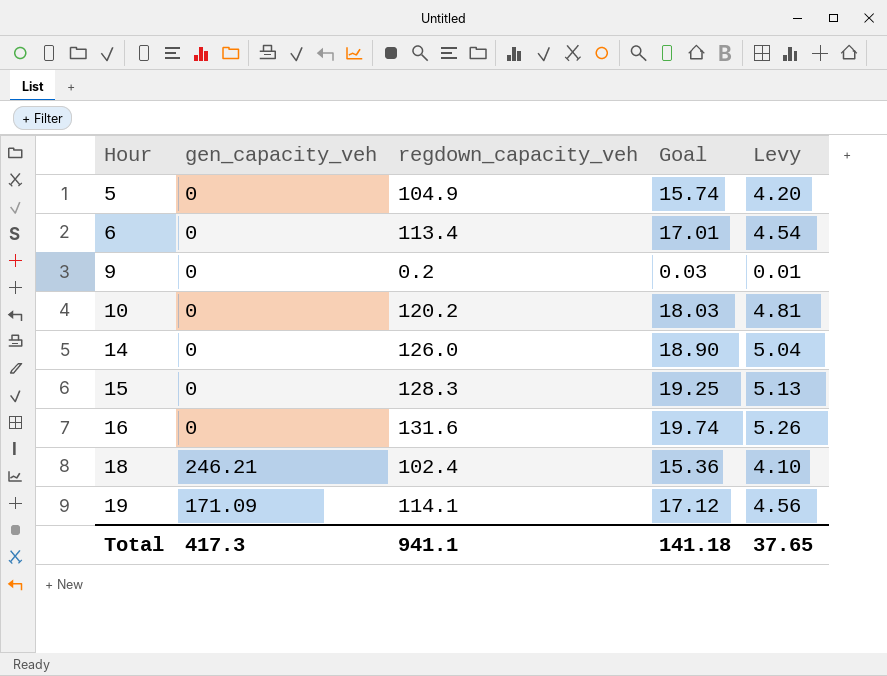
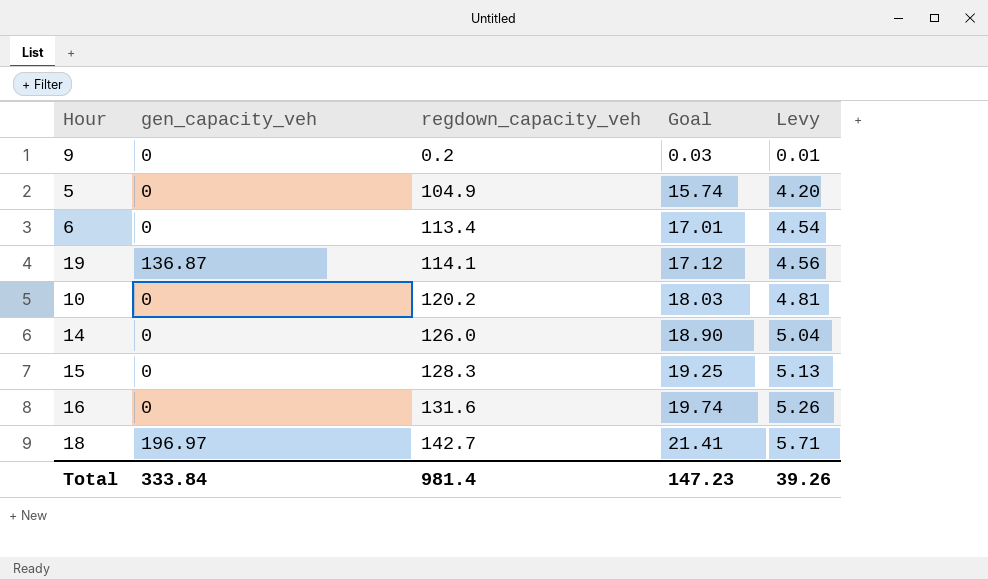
row order: Hour ascending -> regdown_capacity_veh ascending
19 | gen_capacity_veh: 171.09 -> 136.87
18 | gen_capacity_veh: 246.21 -> 196.97
18 | regdown_capacity_veh: 102.4 -> 142.7
18 | Goal: 15.36 -> 21.41
18 | Levy: 4.10 -> 5.71
Total | gen_capacity_veh: 417.3 -> 333.84
Total | regdown_capacity_veh: 941.1 -> 981.4
Total | Goal: 141.18 -> 147.23
Total | Levy: 37.65 -> 39.26

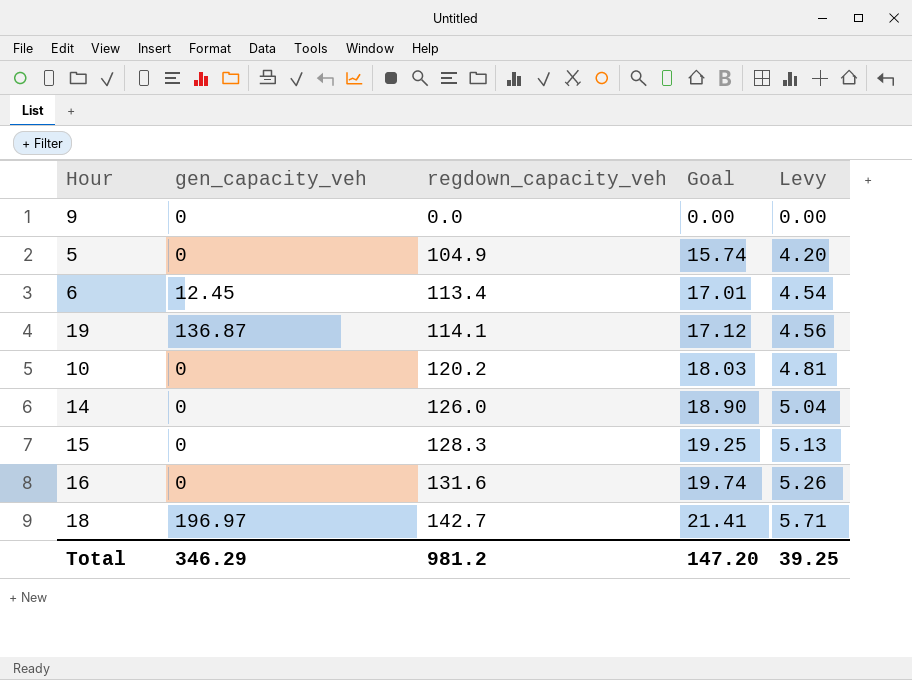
9 | regdown_capacity_veh: 0.2 -> 0.0
9 | Goal: 0.03 -> 0.00
9 | Levy: 0.01 -> 0.00
6 | gen_capacity_veh: 0 -> 12.45
Total | gen_capacity_veh: 333.84 -> 346.29
Total | regdown_capacity_veh: 981.4 -> 981.2
Total | Goal: 147.23 -> 147.20
Total | Levy: 39.26 -> 39.25

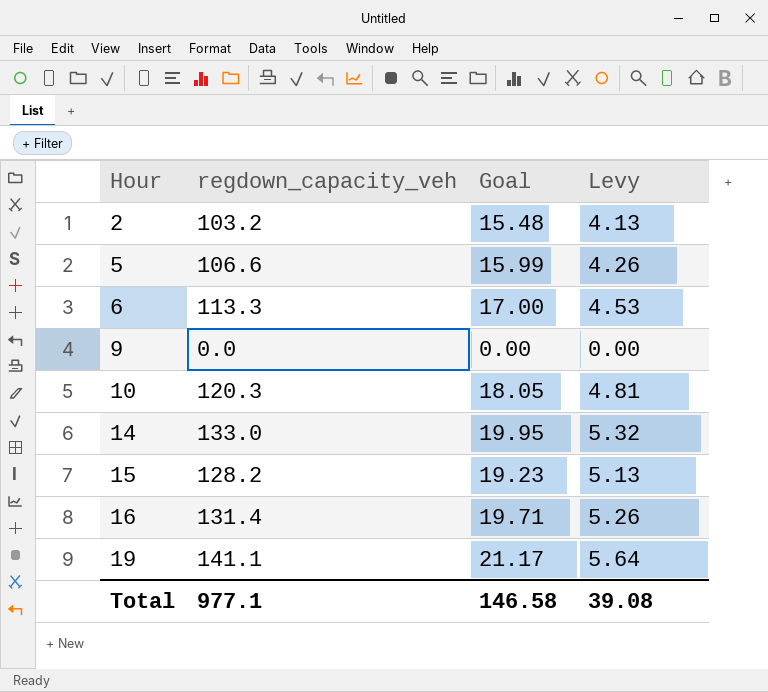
row order: regdown_capacity_veh ascending -> Hour ascending
column gen_capacity_veh | position: 2 -> none
row 18: 196.97 | 142.7 | 21.41 | 5.71 -> none
row 2: none -> 103.2 | 15.48 | 4.13
5 | regdown_capacity_veh: 104.9 -> 106.6
5 | Goal: 15.74 -> 15.99
5 | Levy: 4.20 -> 4.26
6 | regdown_capacity_veh: 113.4 -> 113.3
6 | Goal: 17.01 -> 17.00
6 | Levy: 4.54 -> 4.53
10 | regdown_capacity_veh: 120.2 -> 120.3
10 | Goal: 18.03 -> 18.05
14 | regdown_capacity_veh: 126.0 -> 133.0
14 | Goal: 18.90 -> 19.95
14 | Levy: 5.04 -> 5.32
15 | regdown_capacity_veh: 128.3 -> 128.2
15 | Goal: 19.25 -> 19.23
16 | regdown_capacity_veh: 131.6 -> 131.4
16 | Goal: 19.74 -> 19.71
19 | regdown_capacity_veh: 114.1 -> 141.1
19 | Goal: 17.12 -> 21.17
19 | Levy: 4.56 -> 5.64
Total | regdown_capacity_veh: 981.2 -> 977.1
Total | Goal: 147.20 -> 146.58
Total | Levy: 39.25 -> 39.08

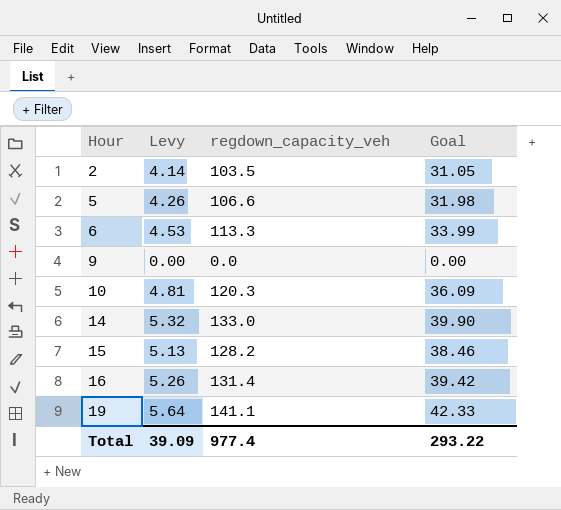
column Levy | position: 4 -> 2
column Goal | formula: [regdown_capacity_veh] * 0.15 -> [regdown_capacity_veh] * 0.3
2 | Levy: 4.13 -> 4.14
2 | regdown_capacity_veh: 103.2 -> 103.5
Total | Levy: 39.08 -> 39.09
Total | regdown_capacity_veh: 977.1 -> 977.4
Total | Goal: 146.58 -> 293.22

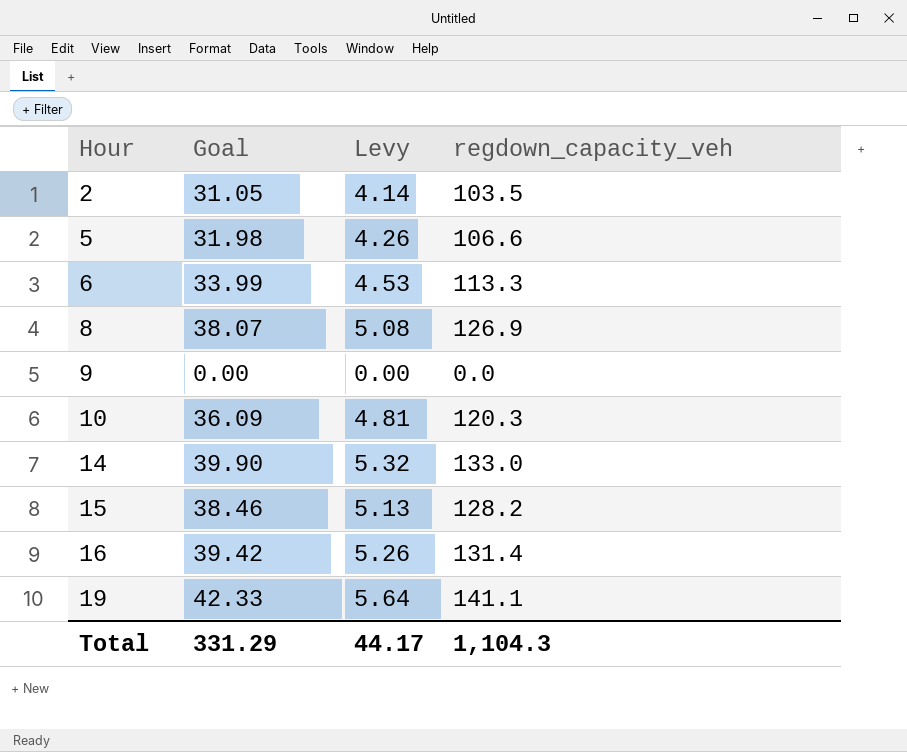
column Goal | position: 4 -> 2
row 8: none -> 38.07 | 5.08 | 126.9
Total | Goal: 293.22 -> 331.29
Total | Levy: 39.09 -> 44.17
Total | regdown_capacity_veh: 977.4 -> 1,104.3

